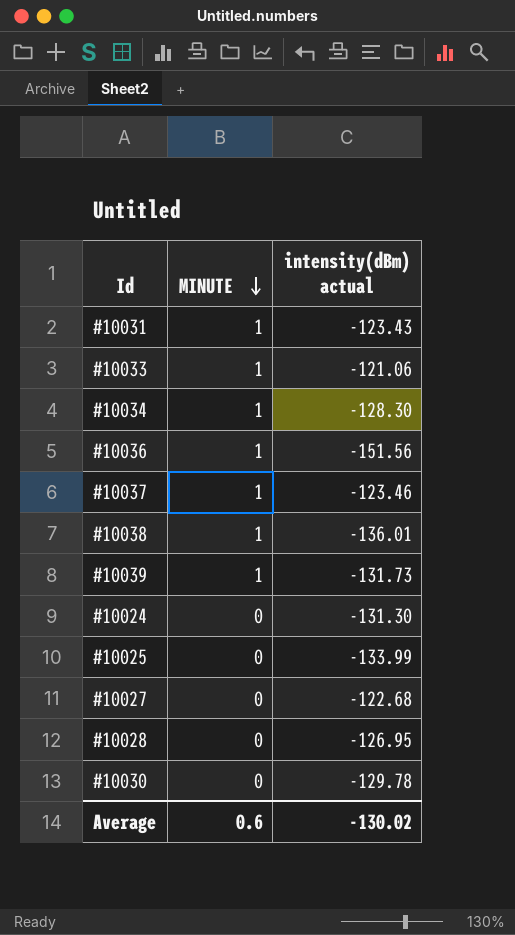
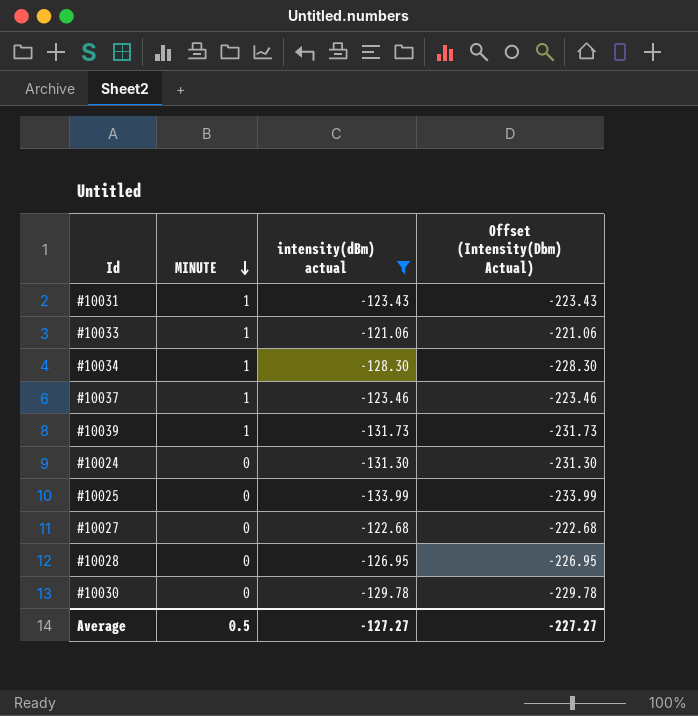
filter: none -> intensity(dBm) actual >= -133.99
column Offset (Intensity(Dbm) Actual) | formula: none -> [intensity(dBm) actual] - 100
Average | MINUTE: 0.6 -> 0.5
Average | intensity(dBm) actual: -130.02 -> -127.27

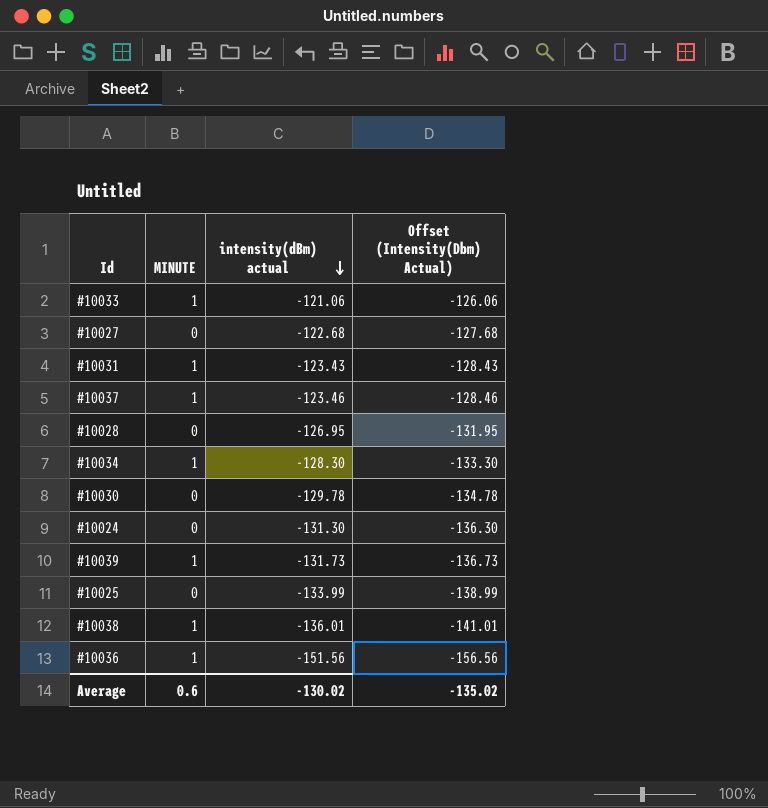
filter: intensity(dBm) actual >= -133.99 -> none
row order: MINUTE descending -> intensity(dBm) actual descending
column Offset (Intensity(Dbm) Actual) | formula: [intensity(dBm) actual] - 100 -> [intensity(dBm) actual] - 5
Average | MINUTE: 0.5 -> 0.6
Average | intensity(dBm) actual: -127.27 -> -130.02
Average | Offset (Intensity(Dbm) Actual): -227.27 -> -135.02

